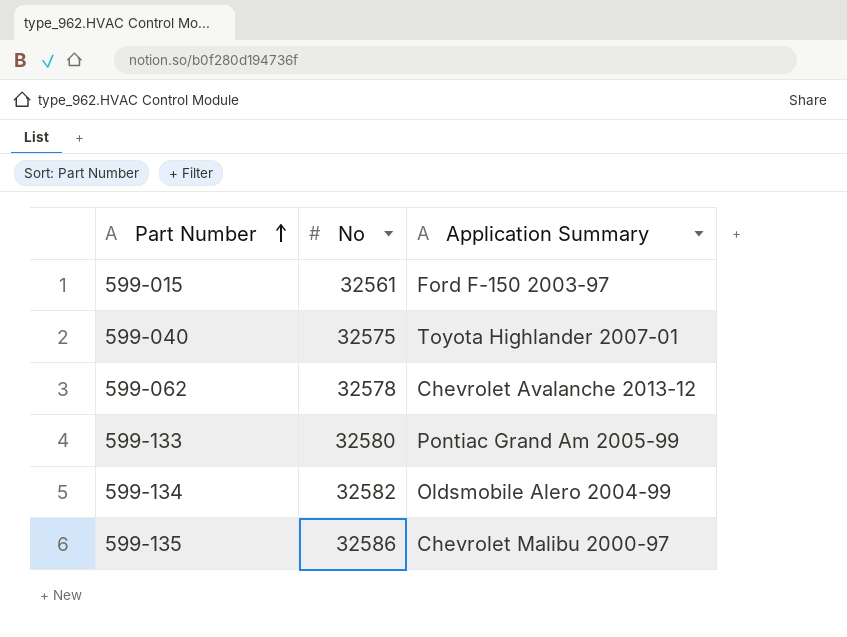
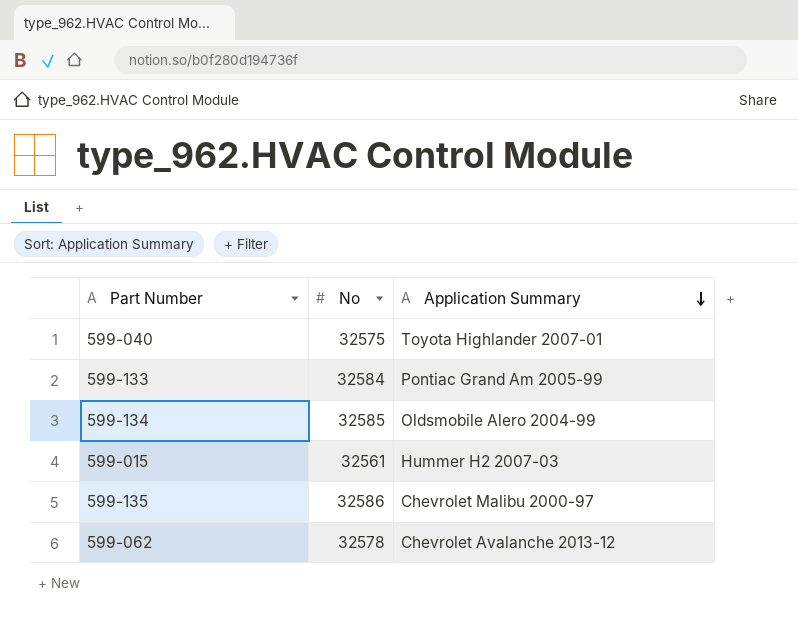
row order: Part Number ascending -> Application Summary descending
599-133 | No: 32580 -> 32584
599-134 | No: 32582 -> 32585
599-015 | Application Summary: Ford F-150 2003-97 -> Hummer H2 2007-03

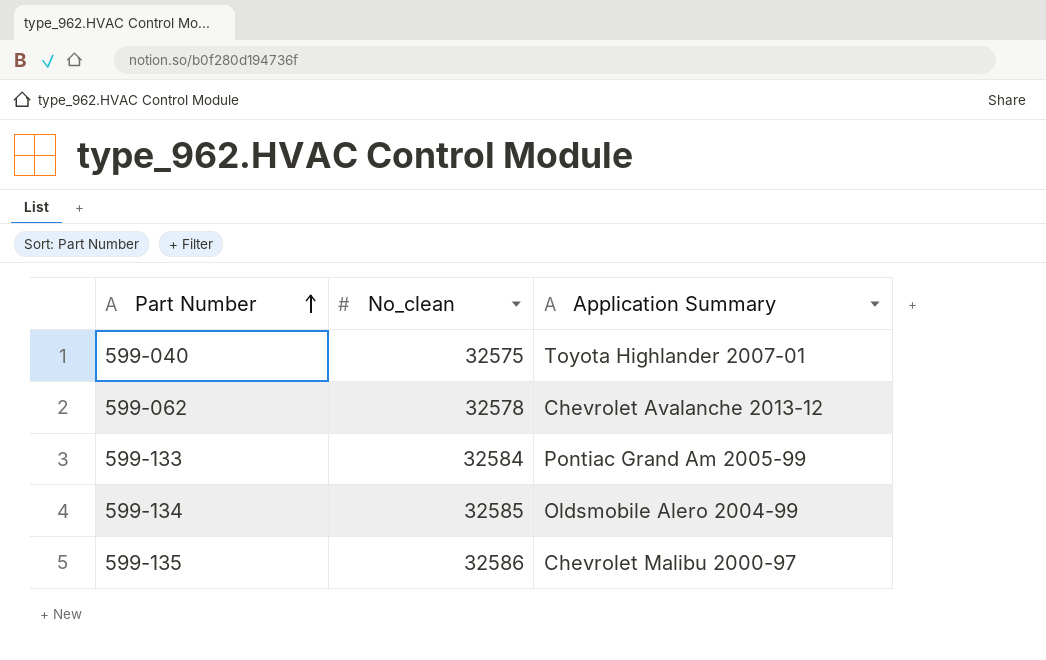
row order: Application Summary descending -> Part Number ascending
column name: No -> No_clean
row 599-015: 32561 | Hummer H2 2007-03 -> none

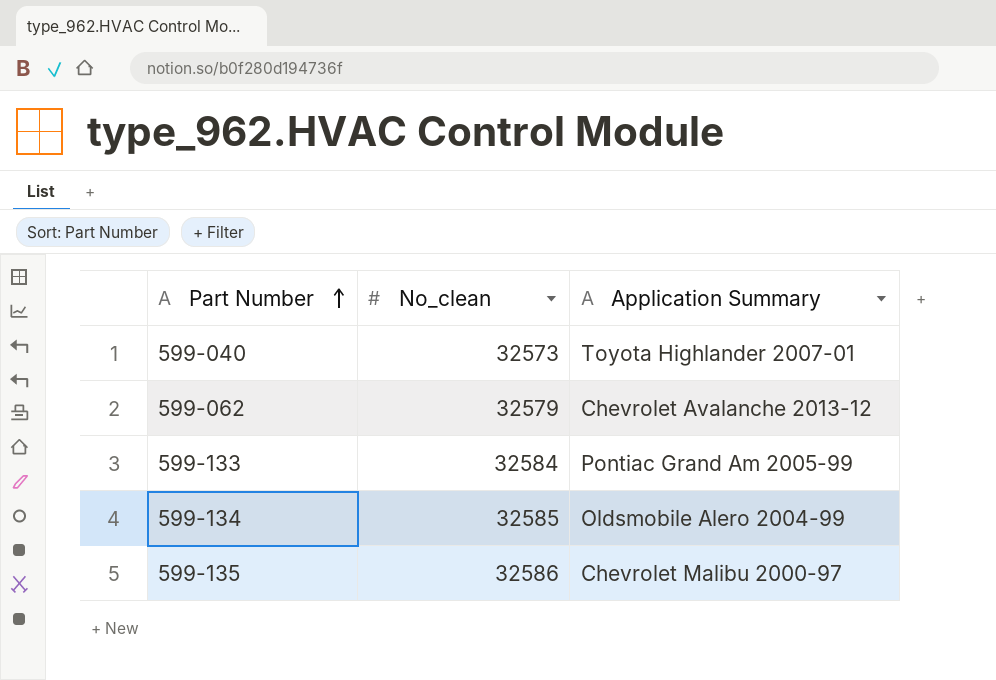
599-040 | No_clean: 32575 -> 32573
599-062 | No_clean: 32578 -> 32579

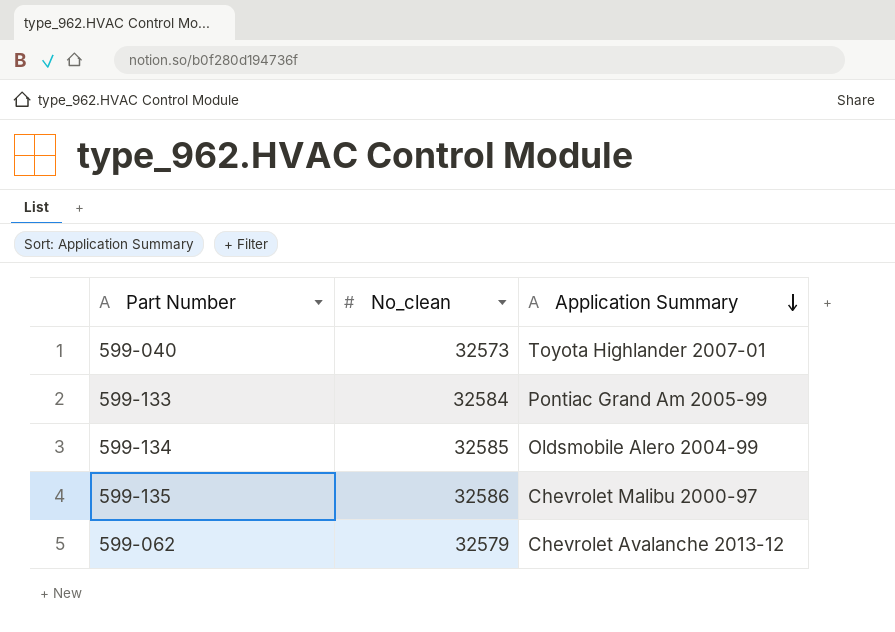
row order: Part Number ascending -> Application Summary descending

